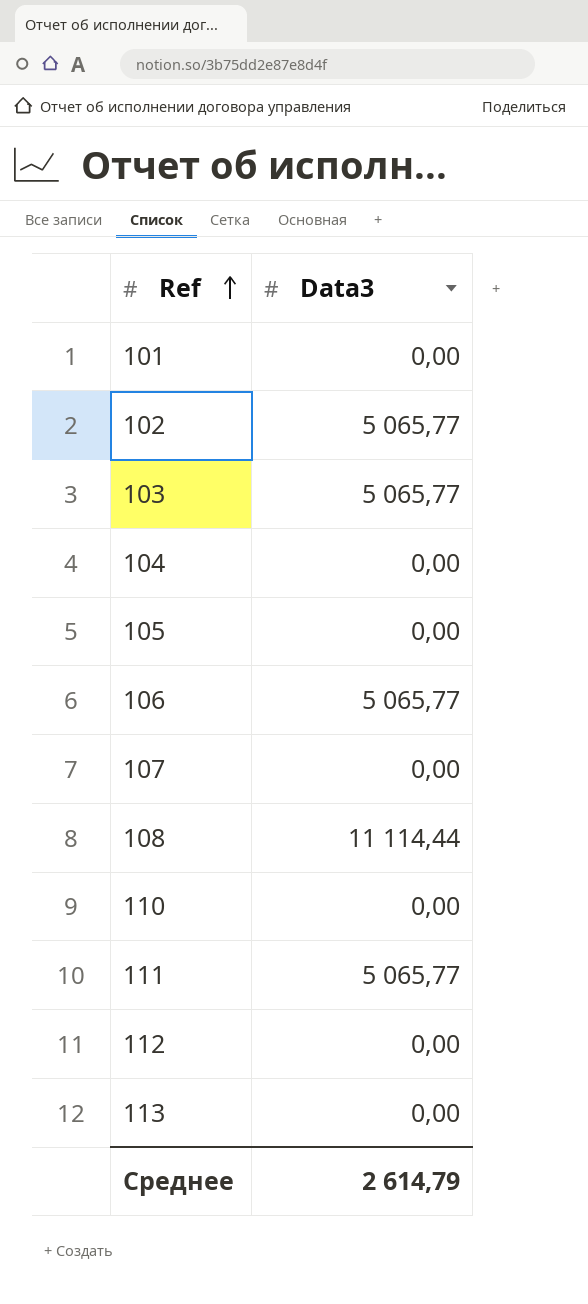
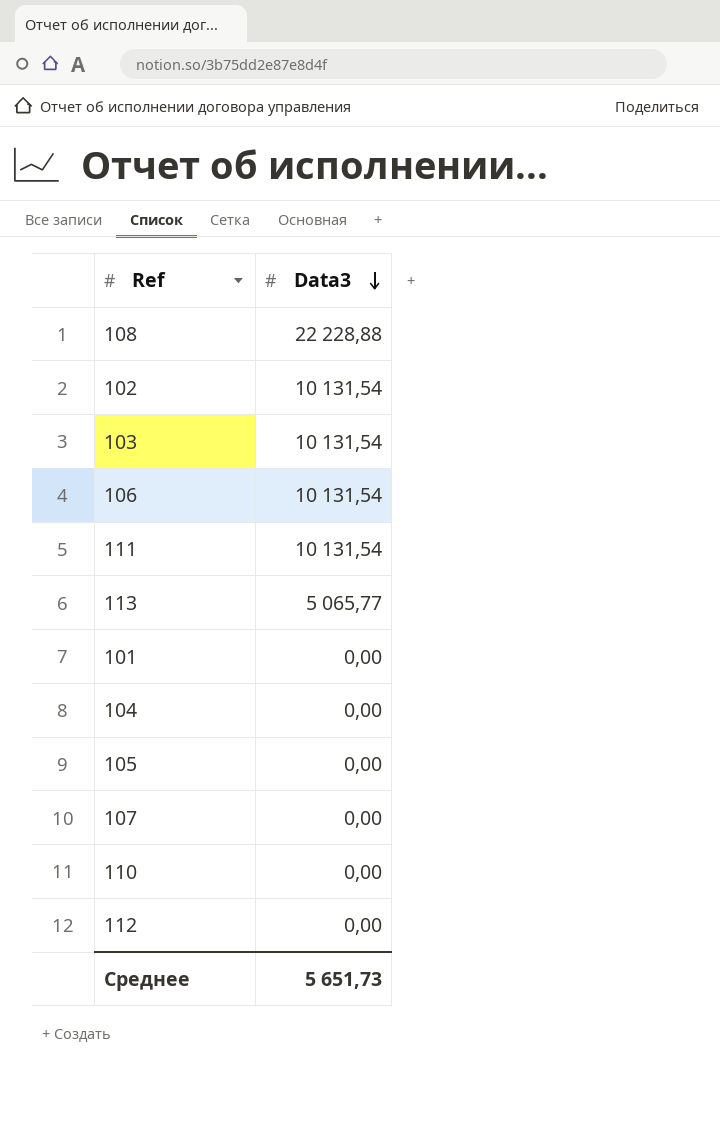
row order: Ref ascending -> Data3 descending
108 | Data3: 11 114,44 -> 22 228,88
102 | Data3: 5 065,77 -> 10 131,54
103 | Data3: 5 065,77 -> 10 131,54
106 | Data3: 5 065,77 -> 10 131,54
111 | Data3: 5 065,77 -> 10 131,54
113 | Data3: 0,00 -> 5 065,77
Среднее | Data3: 2 614,79 -> 5 651,73

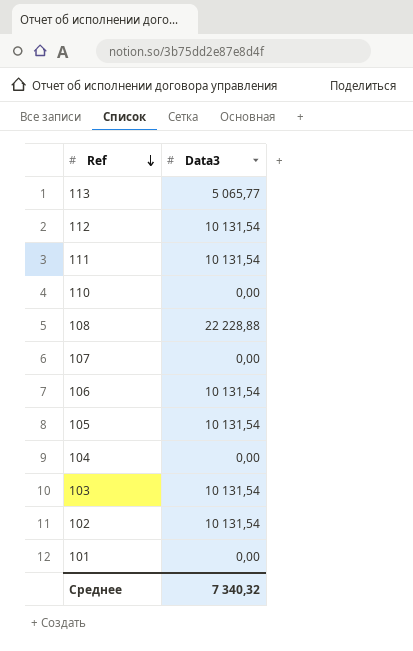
row order: Data3 descending -> Ref descending
112 | Data3: 0,00 -> 10 131,54
105 | Data3: 0,00 -> 10 131,54
Среднее | Data3: 5 651,73 -> 7 340,32

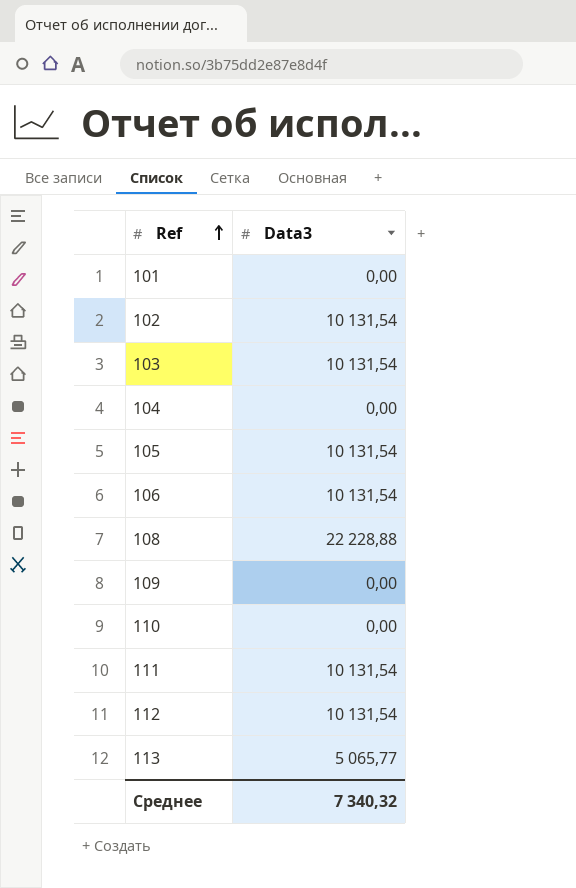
row order: Ref descending -> Ref ascending
row 107: 0,00 -> none
row 109: none -> 0,00

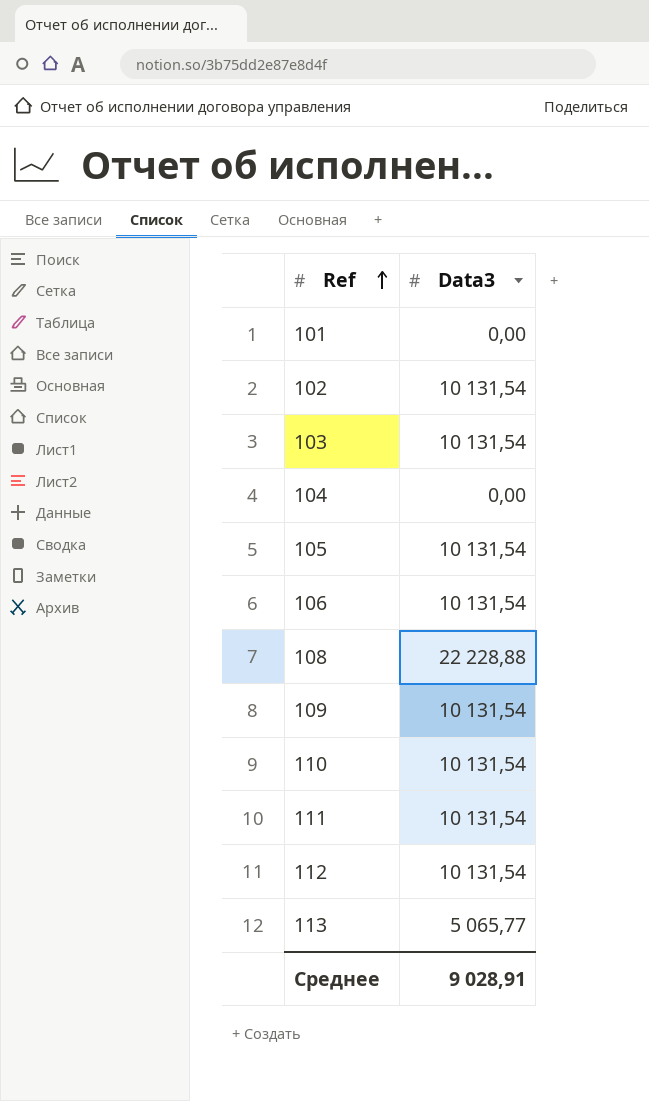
109 | Data3: 0,00 -> 10 131,54
110 | Data3: 0,00 -> 10 131,54
Среднее | Data3: 7 340,32 -> 9 028,91

